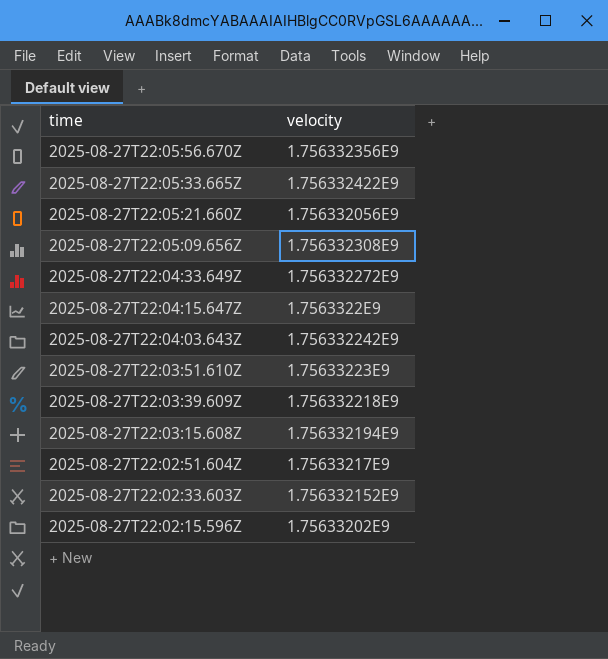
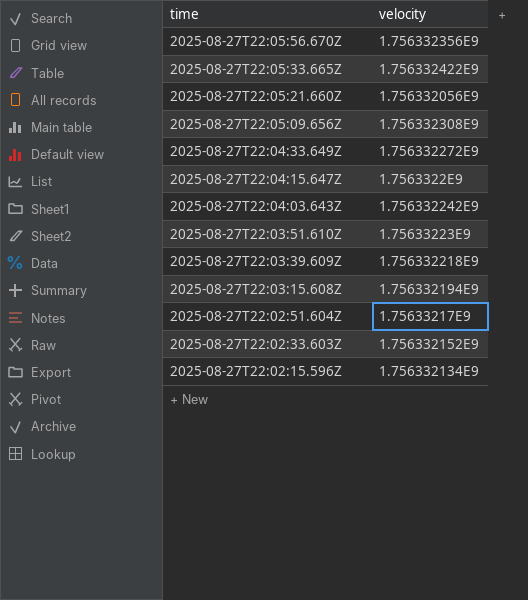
2025-08-27T22:02:15.596Z | velocity: 1.75633202E9 -> 1.756332134E9

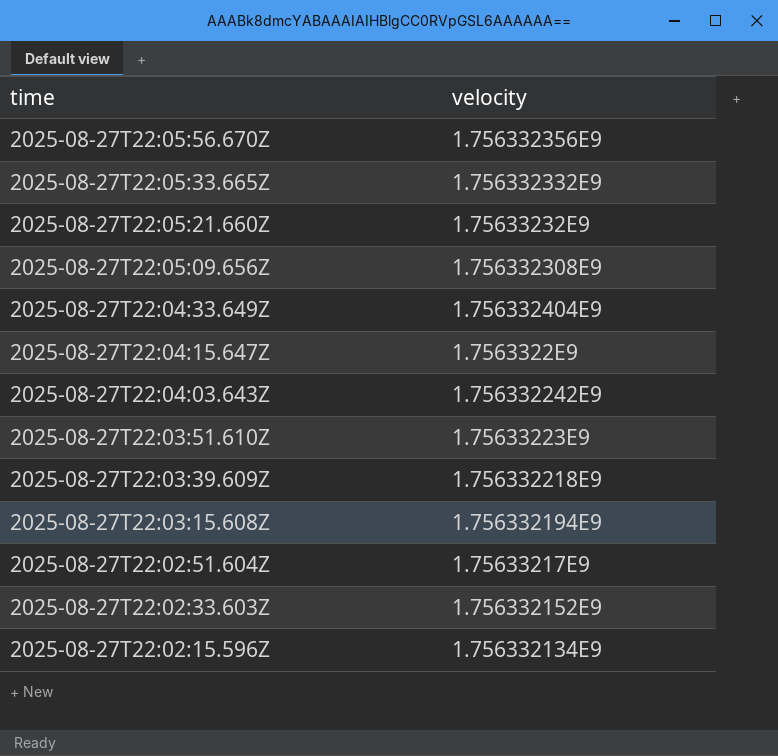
2025-08-27T22:05:33.665Z | velocity: 1.756332422E9 -> 1.756332332E9
2025-08-27T22:05:21.660Z | velocity: 1.756332056E9 -> 1.75633232E9
2025-08-27T22:04:33.649Z | velocity: 1.756332272E9 -> 1.756332404E9

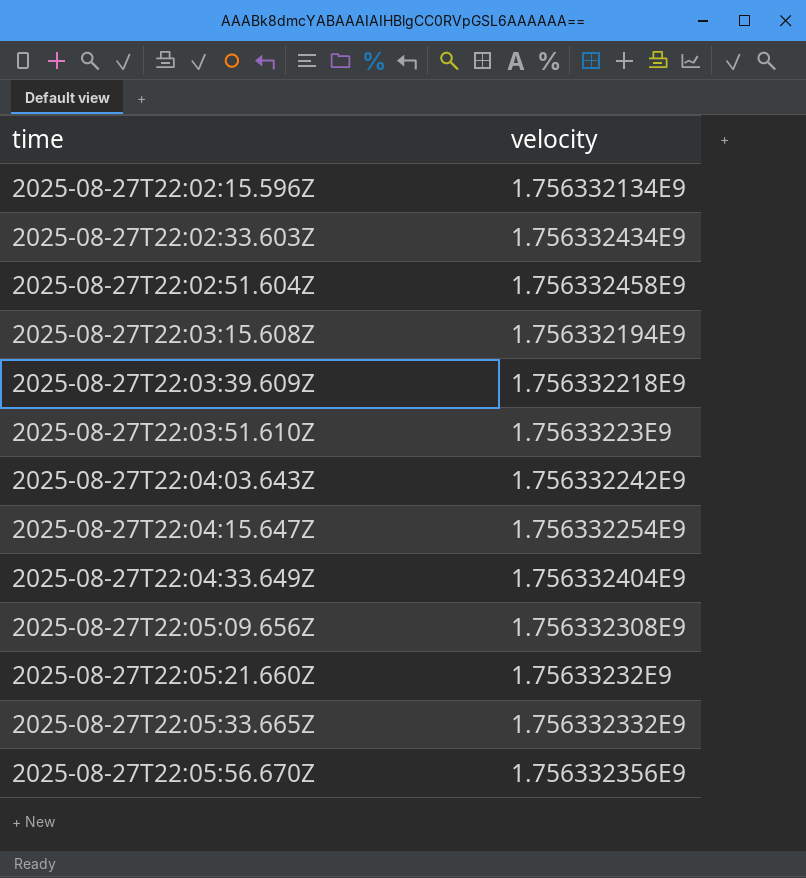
row order: time descending -> time ascending
2025-08-27T22:02:33.603Z | velocity: 1.756332152E9 -> 1.756332434E9
2025-08-27T22:02:51.604Z | velocity: 1.75633217E9 -> 1.756332458E9
2025-08-27T22:04:15.647Z | velocity: 1.7563322E9 -> 1.756332254E9

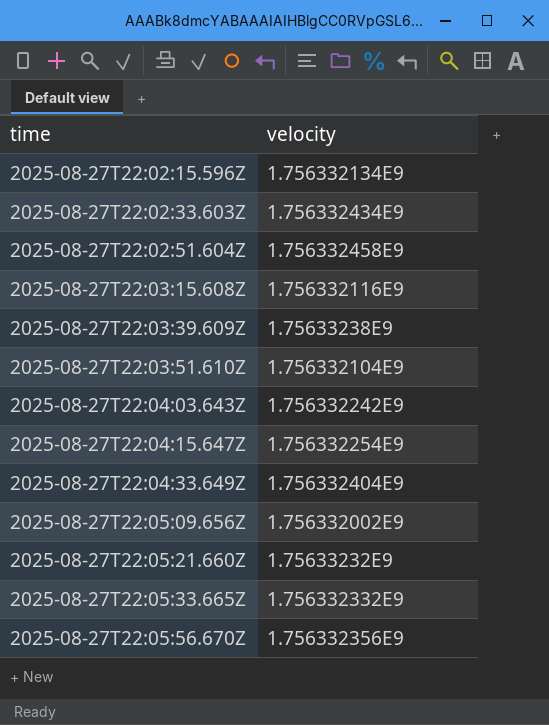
2025-08-27T22:03:15.608Z | velocity: 1.756332194E9 -> 1.756332116E9
2025-08-27T22:03:39.609Z | velocity: 1.756332218E9 -> 1.75633238E9
2025-08-27T22:03:51.610Z | velocity: 1.75633223E9 -> 1.756332104E9
2025-08-27T22:05:09.656Z | velocity: 1.756332308E9 -> 1.756332002E9

